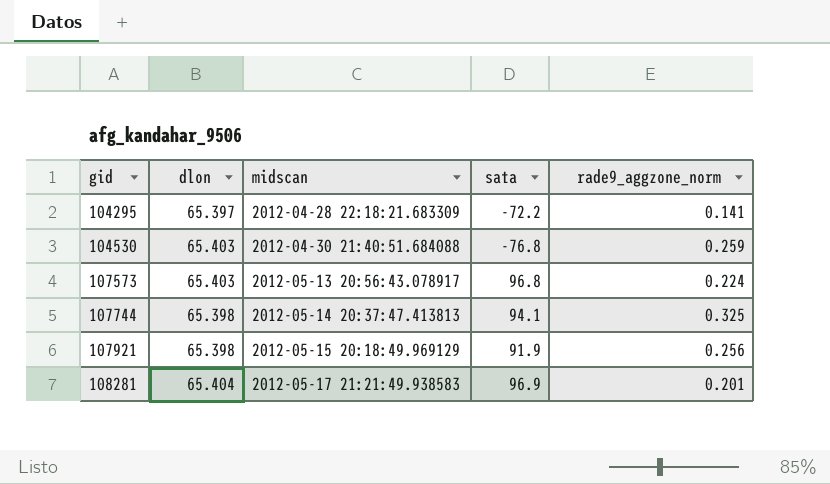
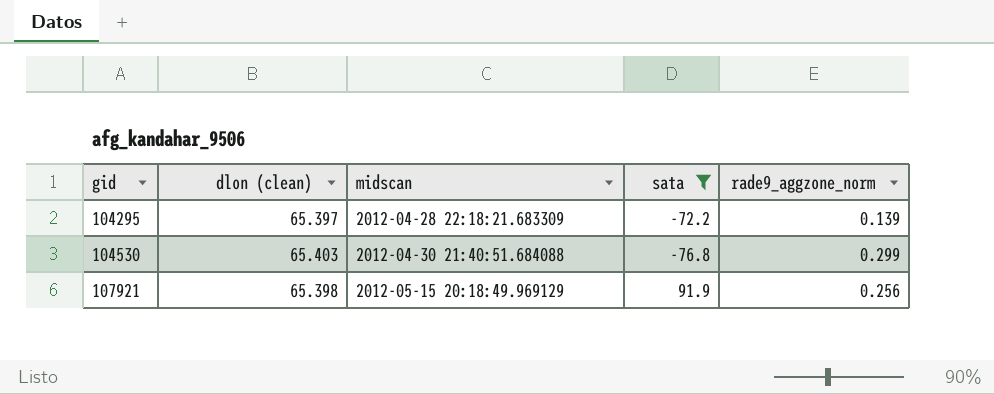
filter: none -> sata <= 91.9
column name: dlon -> dlon (clean)
104295 | rade9_aggzone_norm: 0.141 -> 0.139
104530 | rade9_aggzone_norm: 0.259 -> 0.299

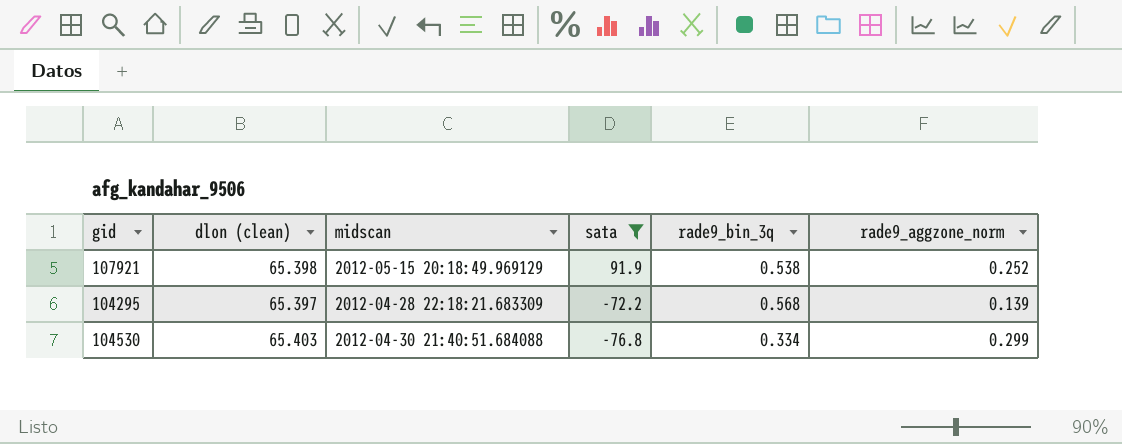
row order: gid ascending -> sata descending
column rade9_bin_3q | position: none -> 5
107921 | rade9_aggzone_norm: 0.256 -> 0.252

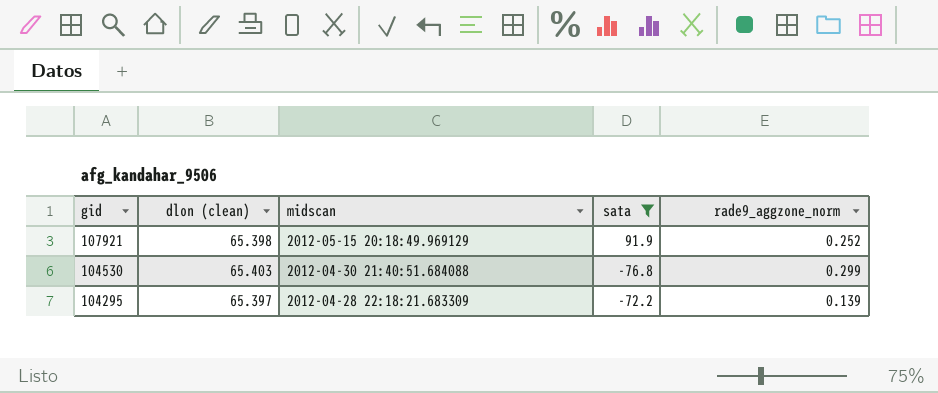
row order: sata descending -> gid descending
column rade9_bin_3q | position: 5 -> none

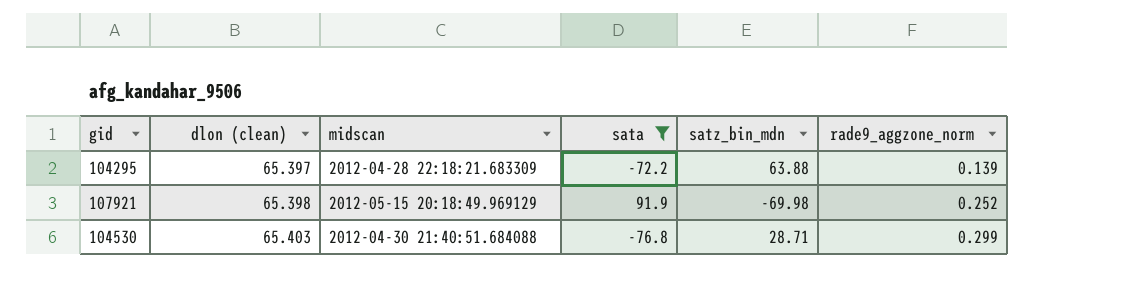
row order: gid descending -> dlon (clean) ascending
column satz_bin_mdn | position: none -> 5

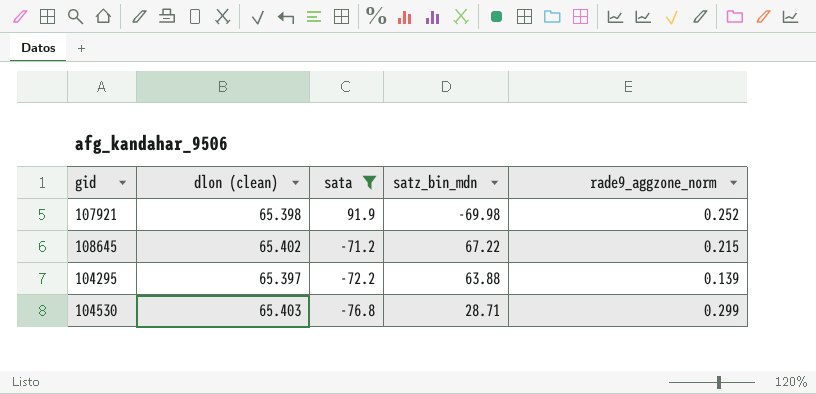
row order: dlon (clean) ascending -> sata descending
column midscan | position: 3 -> none
row 108645: none -> 65.402 | -71.2 | 67.22 | 0.215

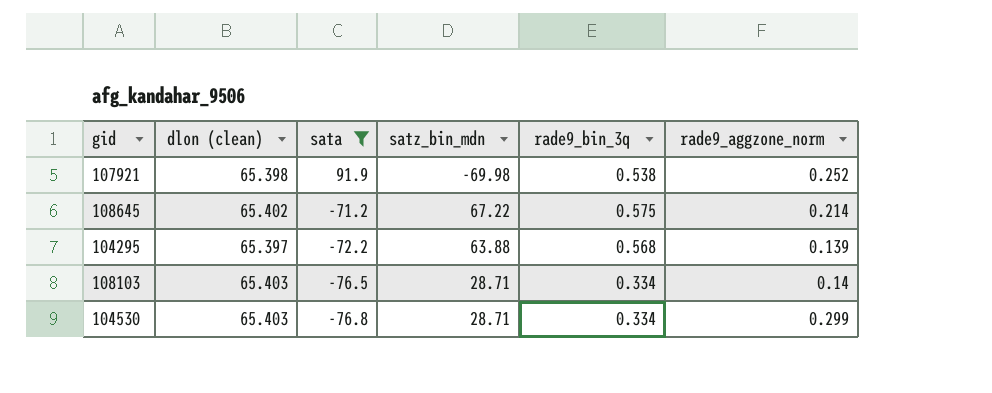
column rade9_bin_3q | position: none -> 5
108645 | rade9_aggzone_norm: 0.215 -> 0.214
row 108103: none -> 65.403 | -76.5 | 28.71 | 0.334 | 0.14

